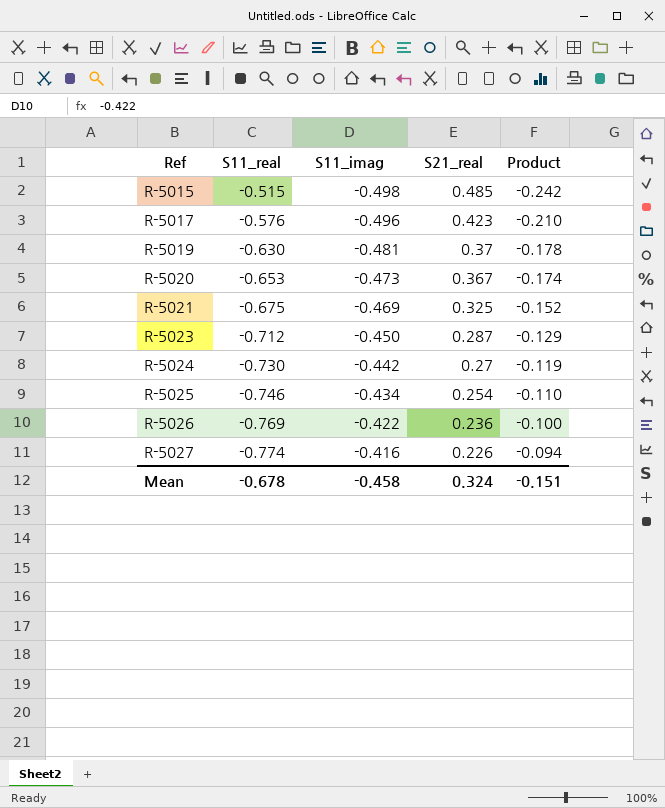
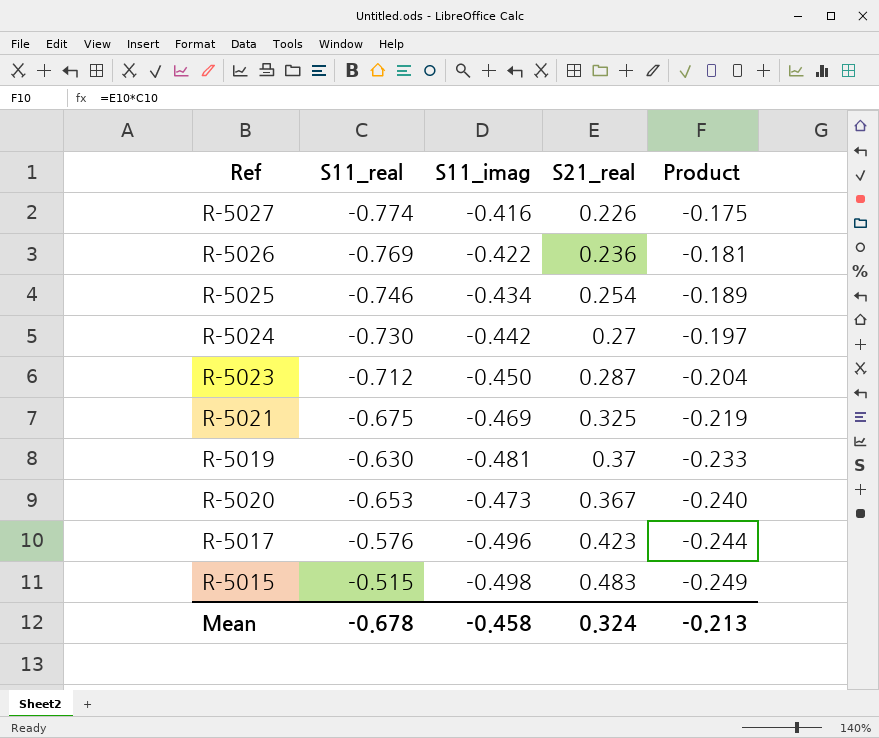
row order: Ref ascending -> Product descending
column Product | formula: [S11_imag] * [S21_real] -> [S11_real] * [S21_real]
R-5015 | S21_real: 0.485 -> 0.483
Mean | Product: -0.151 -> -0.213

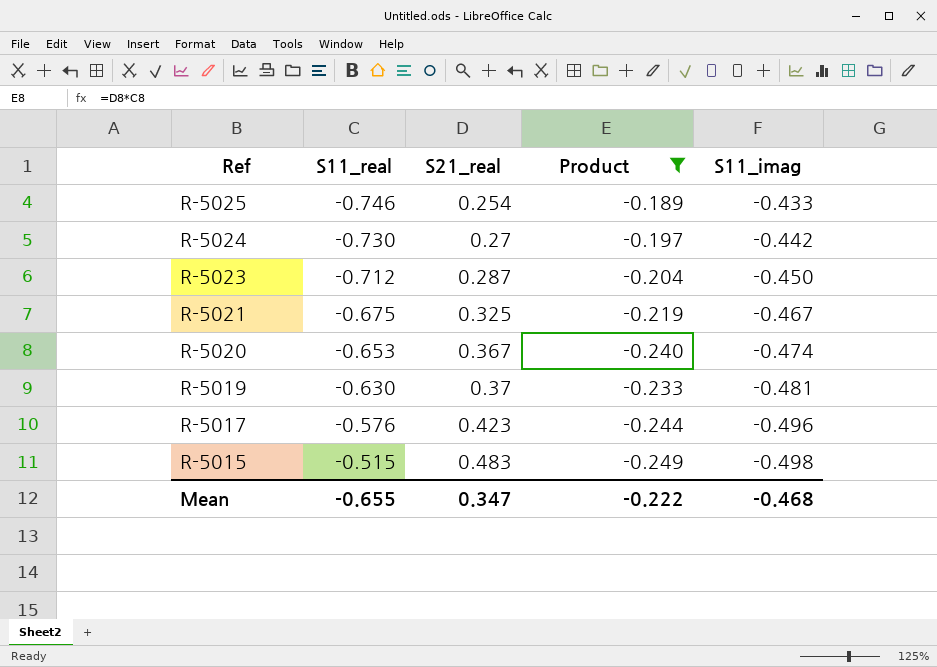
filter: none -> Product <= -0.189
row order: Product descending -> Ref descending
column S11_imag | position: 3 -> 5
R-5025 | S11_imag: -0.434 -> -0.433
R-5021 | S11_imag: -0.469 -> -0.467
R-5020 | S11_imag: -0.473 -> -0.474
Mean | S11_real: -0.678 -> -0.655
Mean | S21_real: 0.324 -> 0.347
Mean | Product: -0.213 -> -0.222
Mean | S11_imag: -0.458 -> -0.468

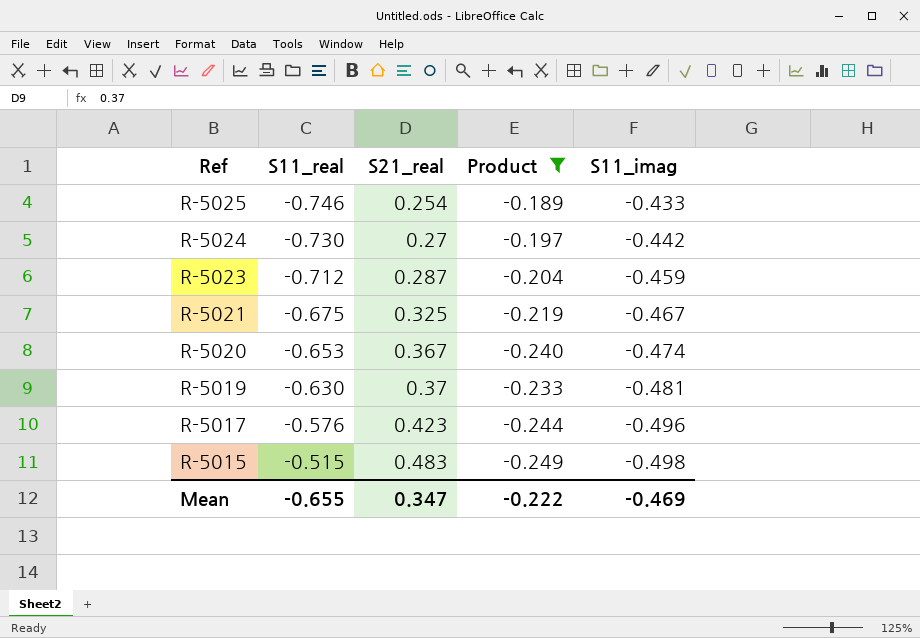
R-5023 | S11_imag: -0.450 -> -0.459
Mean | S11_imag: -0.468 -> -0.469

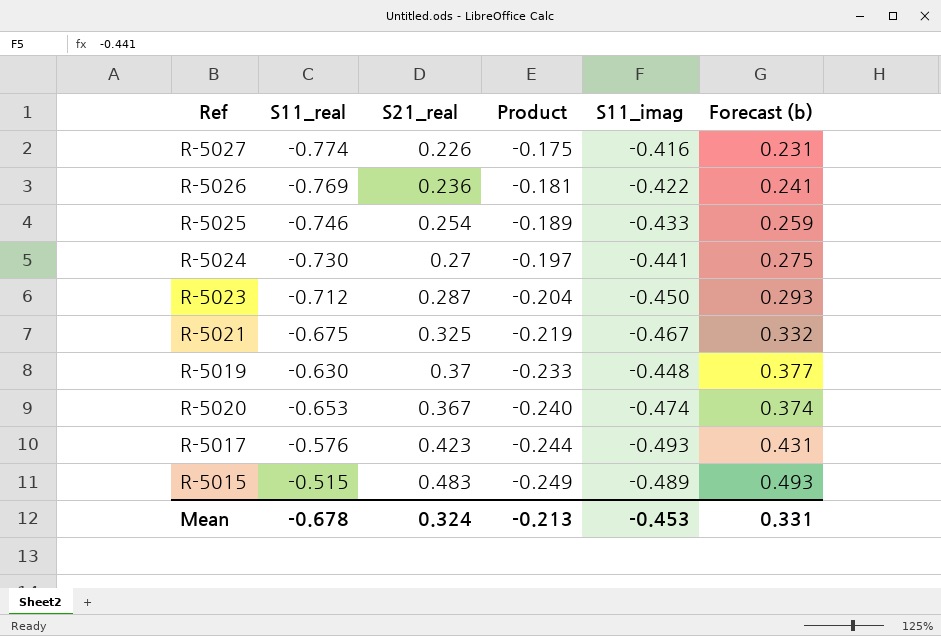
filter: Product <= -0.189 -> none
row order: Ref descending -> Product descending
column Forecast (b) | formula: none -> [S21_real] * 1.02
R-5024 | S11_imag: -0.442 -> -0.441
R-5023 | S11_imag: -0.459 -> -0.450
R-5019 | S11_imag: -0.481 -> -0.448
R-5017 | S11_imag: -0.496 -> -0.493
R-5015 | S11_imag: -0.498 -> -0.489
Mean | S11_real: -0.655 -> -0.678
Mean | S21_real: 0.347 -> 0.324
Mean | Product: -0.222 -> -0.213
Mean | S11_imag: -0.469 -> -0.453

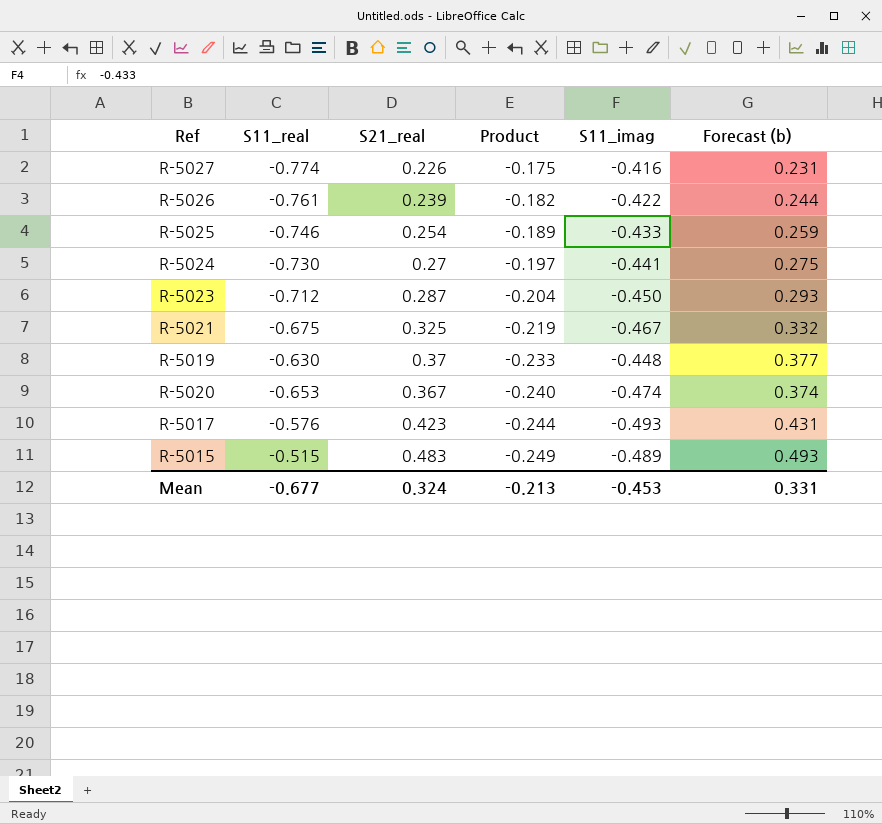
R-5026 | S11_real: -0.769 -> -0.761
R-5026 | S21_real: 0.236 -> 0.239
R-5026 | Product: -0.181 -> -0.182
R-5026 | Forecast (b): 0.241 -> 0.244
Mean | S11_real: -0.678 -> -0.677

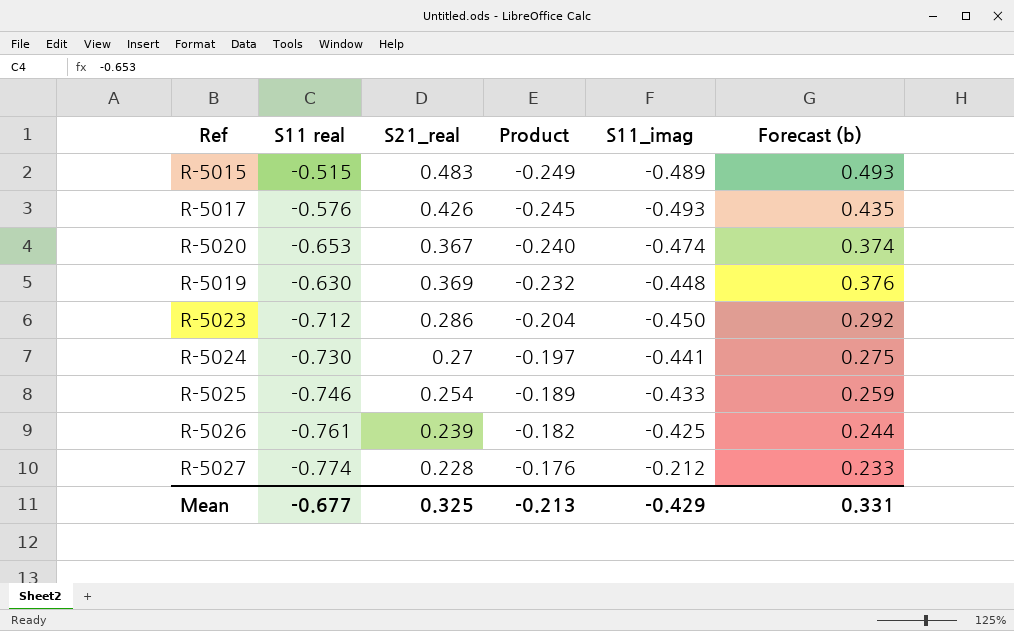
row order: Product descending -> Product ascending
column name: S11_real -> S11 real
row R-5021: -0.675 | 0.325 | -0.219 | -0.467 | 0.332 -> none
R-5017 | S21_real: 0.423 -> 0.426
R-5017 | Product: -0.244 -> -0.245
R-5017 | Forecast (b): 0.431 -> 0.435
R-5019 | S21_real: 0.37 -> 0.369
R-5019 | Product: -0.233 -> -0.232
R-5019 | Forecast (b): 0.377 -> 0.376
R-5023 | S21_real: 0.287 -> 0.286
R-5023 | Forecast (b): 0.293 -> 0.292
R-5026 | S11_imag: -0.422 -> -0.425
R-5027 | S21_real: 0.226 -> 0.228
R-5027 | Product: -0.175 -> -0.176
R-5027 | S11_imag: -0.416 -> -0.212
R-5027 | Forecast (b): 0.231 -> 0.233
Mean | S21_real: 0.324 -> 0.325
Mean | S11_imag: -0.453 -> -0.429

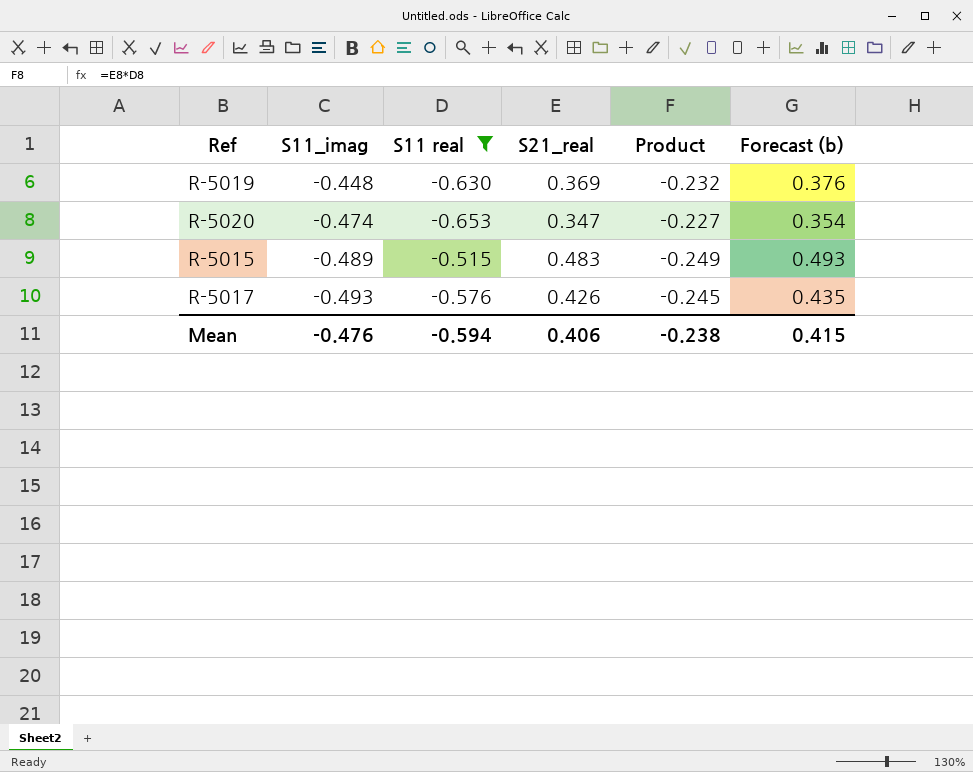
filter: none -> S11 real >= -0.653
row order: Product ascending -> S11_imag descending
column S11_imag | position: 5 -> 2
R-5020 | S21_real: 0.367 -> 0.347
R-5020 | Product: -0.240 -> -0.227
R-5020 | Forecast (b): 0.374 -> 0.354
Mean | S11_imag: -0.429 -> -0.476
Mean | S11 real: -0.677 -> -0.594
Mean | S21_real: 0.325 -> 0.406
Mean | Product: -0.213 -> -0.238
Mean | Forecast (b): 0.331 -> 0.415

